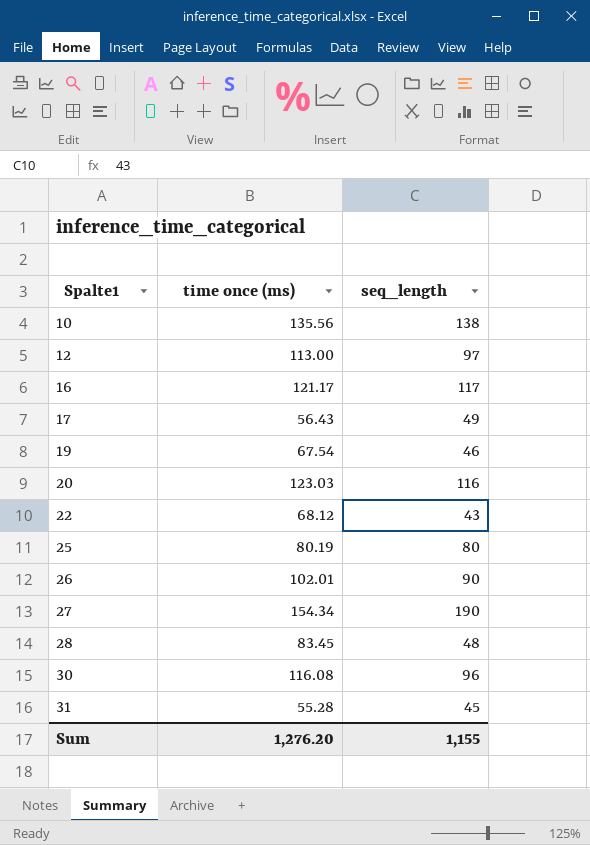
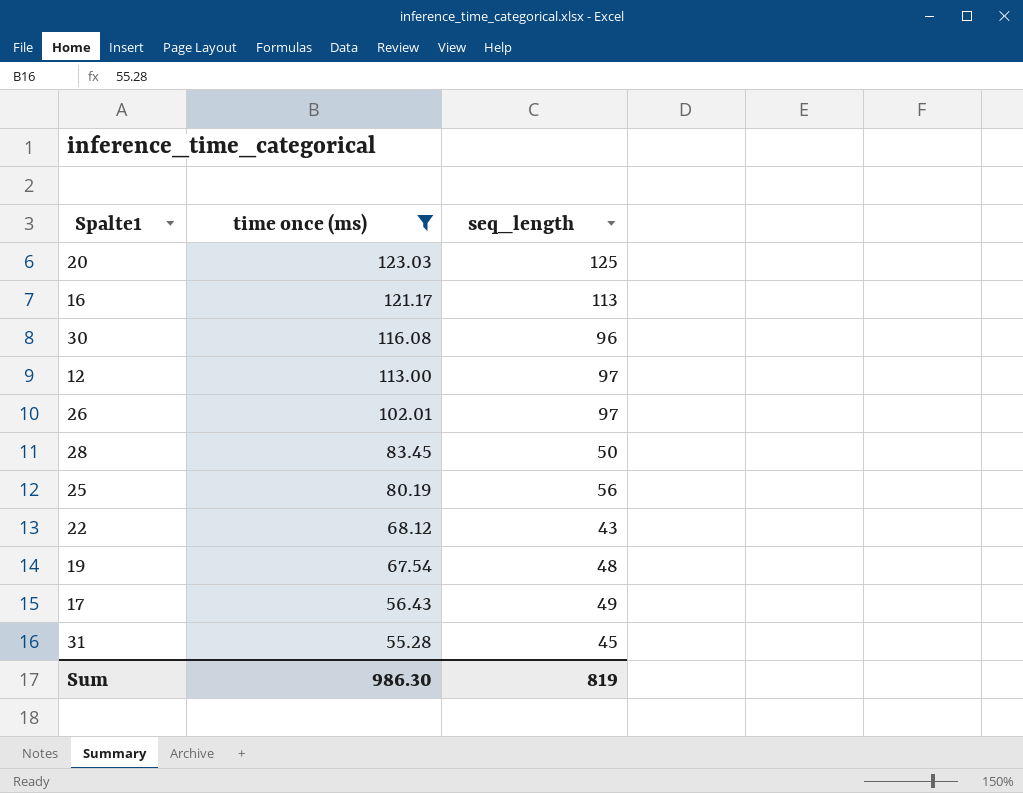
filter: none -> time once (ms) <= 123.03
row order: Spalte1 ascending -> time once (ms) descending
20 | seq_length: 116 -> 125
16 | seq_length: 117 -> 113
26 | seq_length: 90 -> 97
28 | seq_length: 48 -> 50
25 | seq_length: 80 -> 56
19 | seq_length: 46 -> 48
Sum | time once (ms): 1,276.20 -> 986.30
Sum | seq_length: 1,155 -> 819

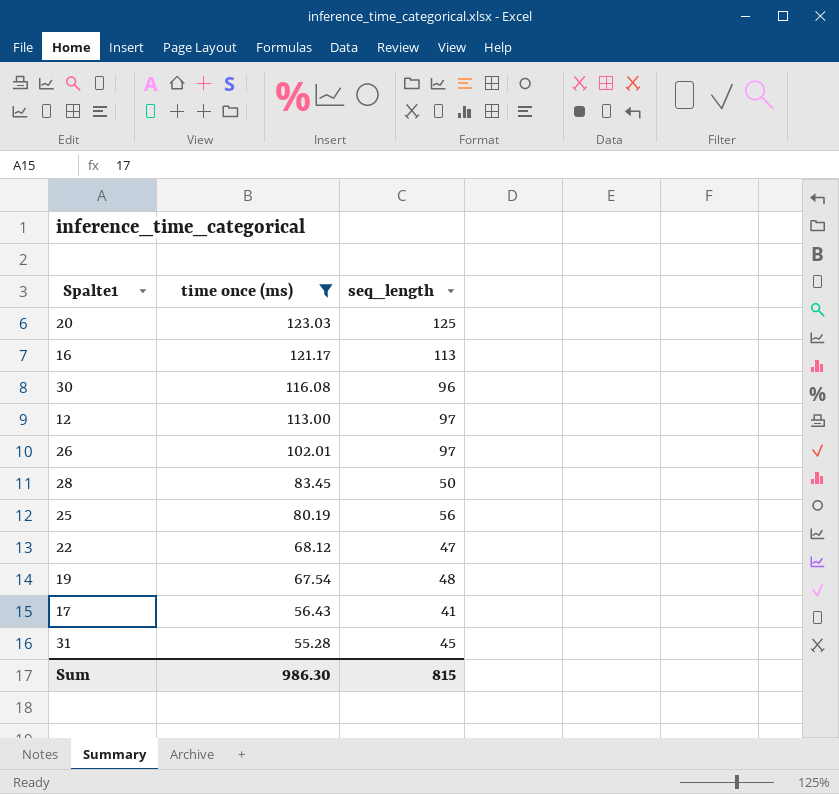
22 | seq_length: 43 -> 47
17 | seq_length: 49 -> 41
Sum | seq_length: 819 -> 815

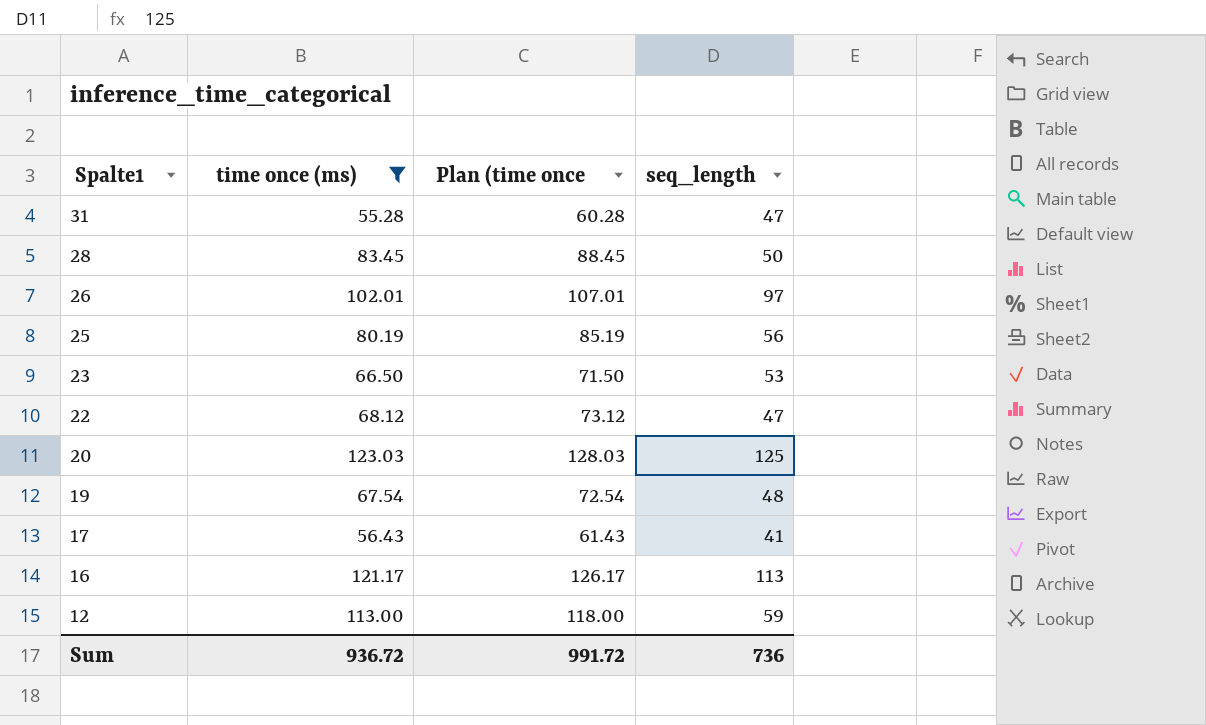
row order: time once (ms) descending -> Spalte1 descending
column Plan (time once | formula: none -> [time once (ms)] + 5
row 30: 116.08 | 96 -> none
31 | seq_length: 45 -> 47
row 23: none -> 66.50 | 71.50 | 53
12 | seq_length: 97 -> 59
Sum | time once (ms): 986.30 -> 936.72
Sum | seq_length: 815 -> 736

